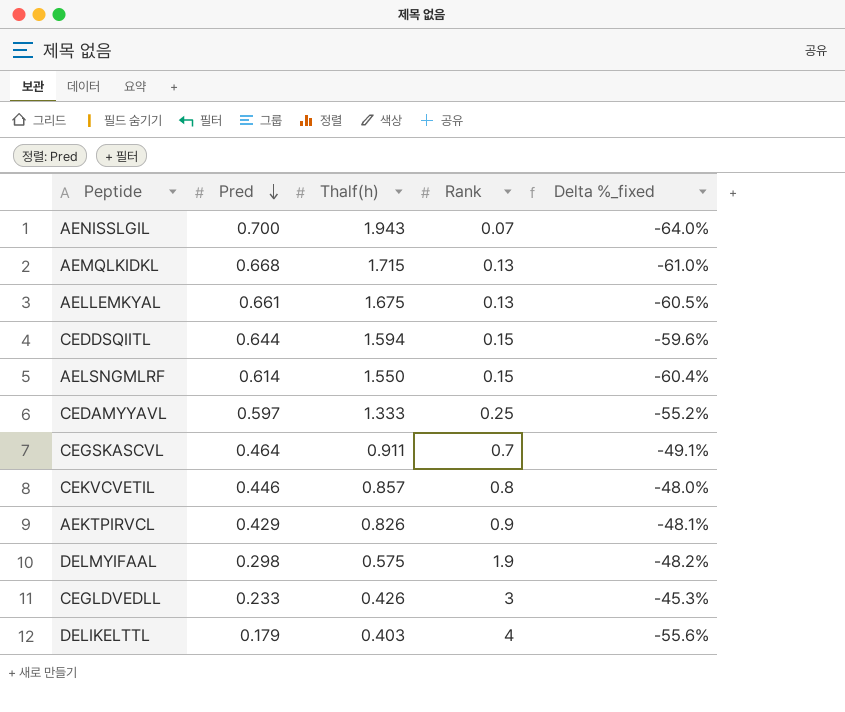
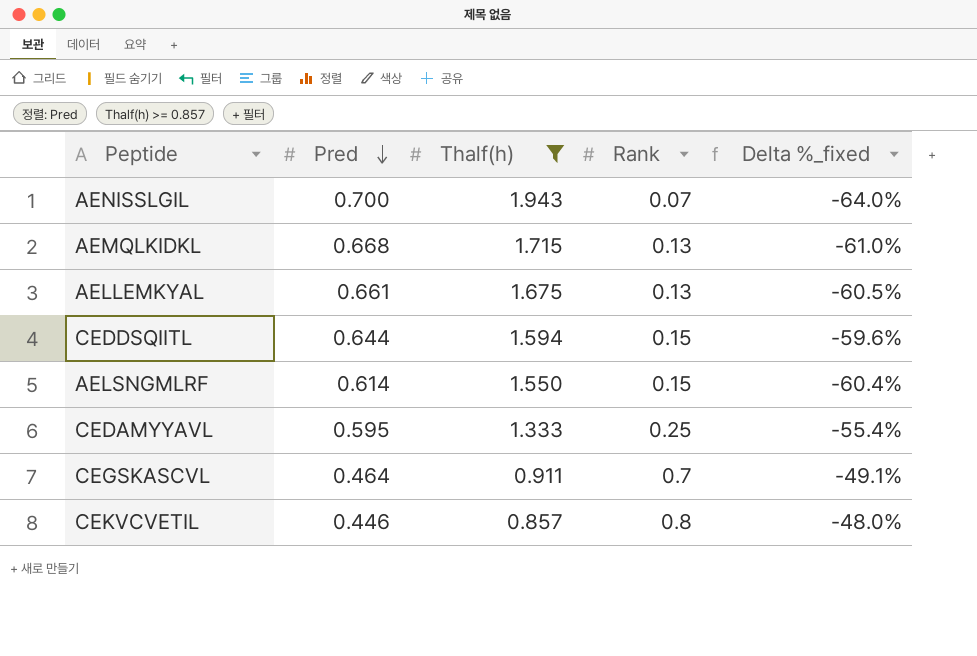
filter: none -> Thalf(h) >= 0.857
CEDAMYYAVL | Pred: 0.597 -> 0.595
CEDAMYYAVL | Delta %_fixed: -55.2% -> -55.4%

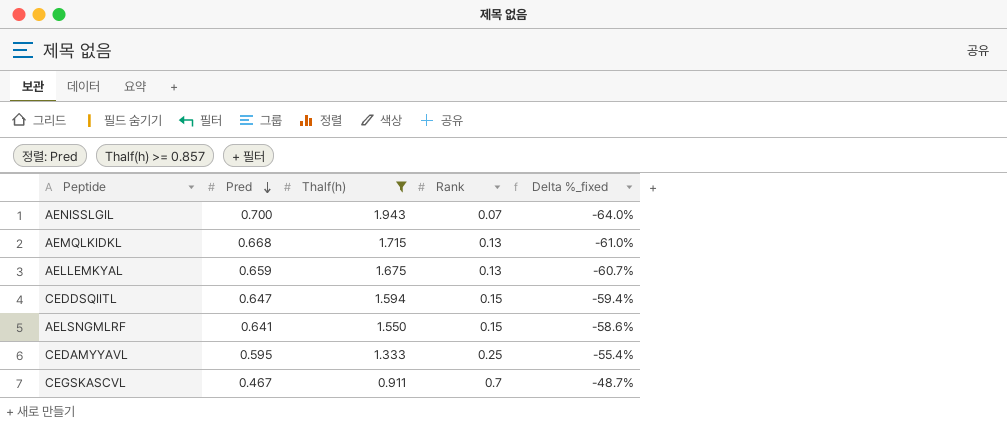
row CEKVCVETIL: 0.446 | 0.857 | 0.8 | -48.0% -> none
AELLEMKYAL | Pred: 0.661 -> 0.659
AELLEMKYAL | Delta %_fixed: -60.5% -> -60.7%
CEDDSQIITL | Pred: 0.644 -> 0.647
CEDDSQIITL | Delta %_fixed: -59.6% -> -59.4%
AELSNGMLRF | Pred: 0.614 -> 0.641
AELSNGMLRF | Delta %_fixed: -60.4% -> -58.6%
CEGSKASCVL | Pred: 0.464 -> 0.467
CEGSKASCVL | Delta %_fixed: -49.1% -> -48.7%

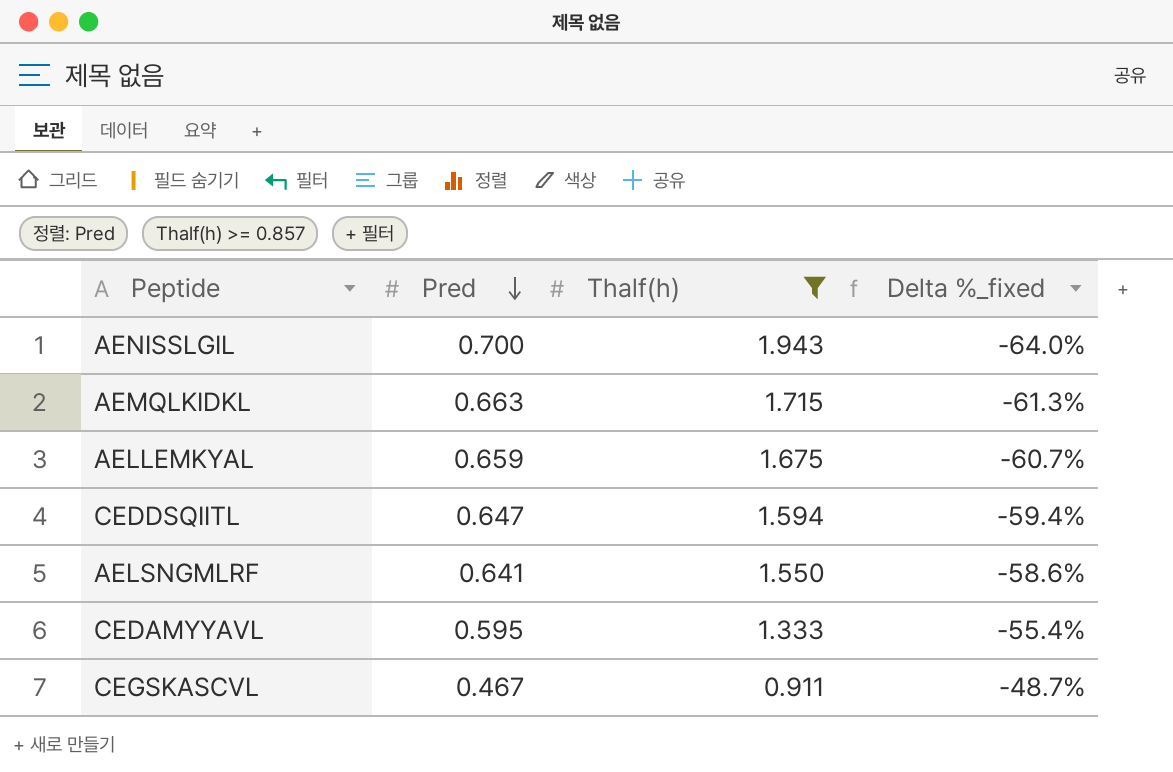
column Rank | position: 4 -> none
AEMQLKIDKL | Pred: 0.668 -> 0.663
AEMQLKIDKL | Delta %_fixed: -61.0% -> -61.3%

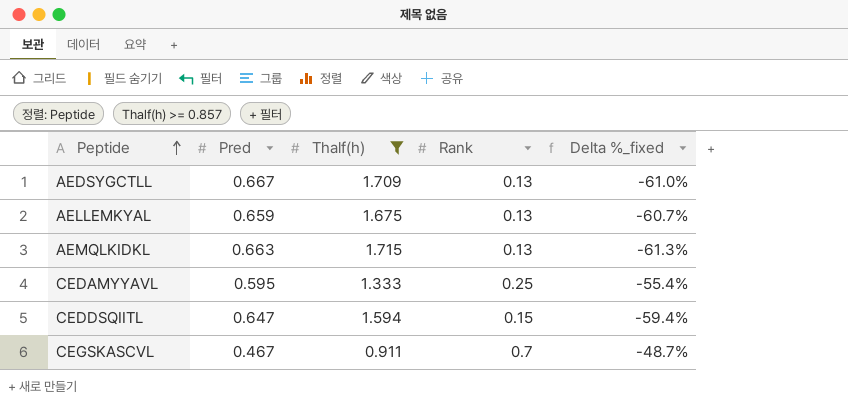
row order: Pred descending -> Peptide ascending
column Rank | position: none -> 4
row AENISSLGIL: 0.700 | 1.943 | -64.0% -> none
row AELSNGMLRF: 0.641 | 1.550 | -58.6% -> none
row AEDSYGCTLL: none -> 0.667 | 1.709 | 0.13 | -61.0%

